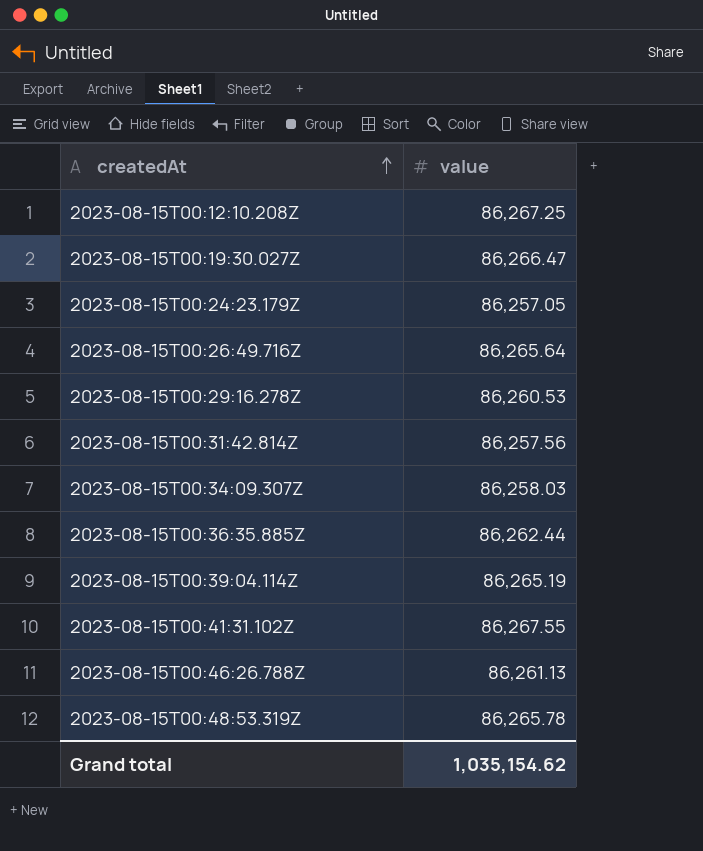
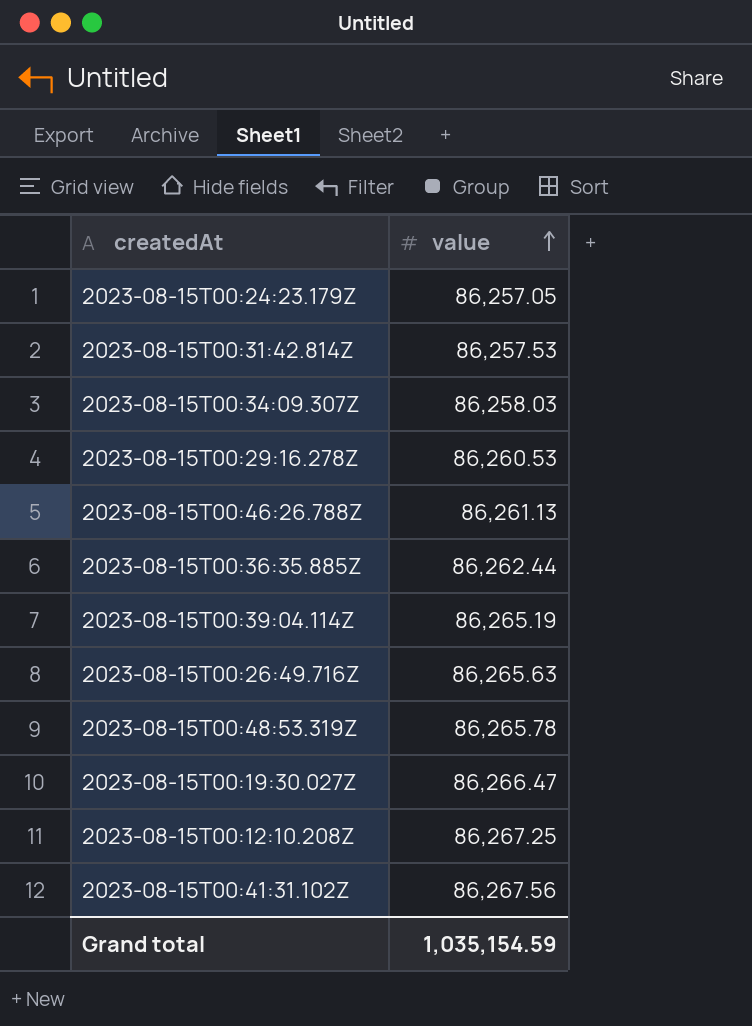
row order: createdAt ascending -> value ascending
2023-08-15T00:31:42.814Z | value: 86,257.56 -> 86,257.53
2023-08-15T00:26:49.716Z | value: 86,265.64 -> 86,265.63
2023-08-15T00:41:31.102Z | value: 86,267.55 -> 86,267.56
Grand total | value: 1,035,154.62 -> 1,035,154.59

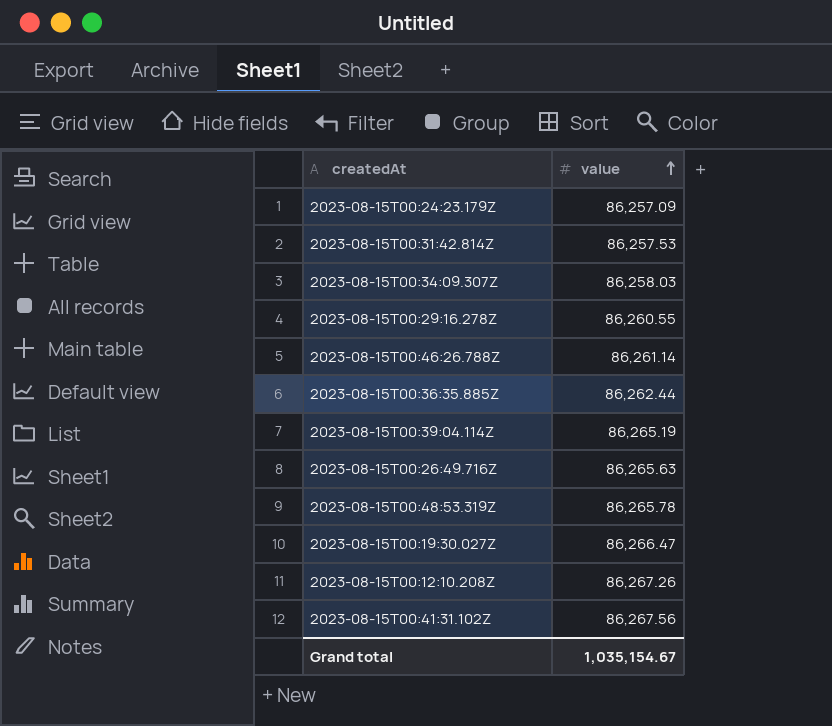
2023-08-15T00:24:23.179Z | value: 86,257.05 -> 86,257.09
2023-08-15T00:29:16.278Z | value: 86,260.53 -> 86,260.55
2023-08-15T00:46:26.788Z | value: 86,261.13 -> 86,261.14
2023-08-15T00:12:10.208Z | value: 86,267.25 -> 86,267.26
Grand total | value: 1,035,154.59 -> 1,035,154.67

